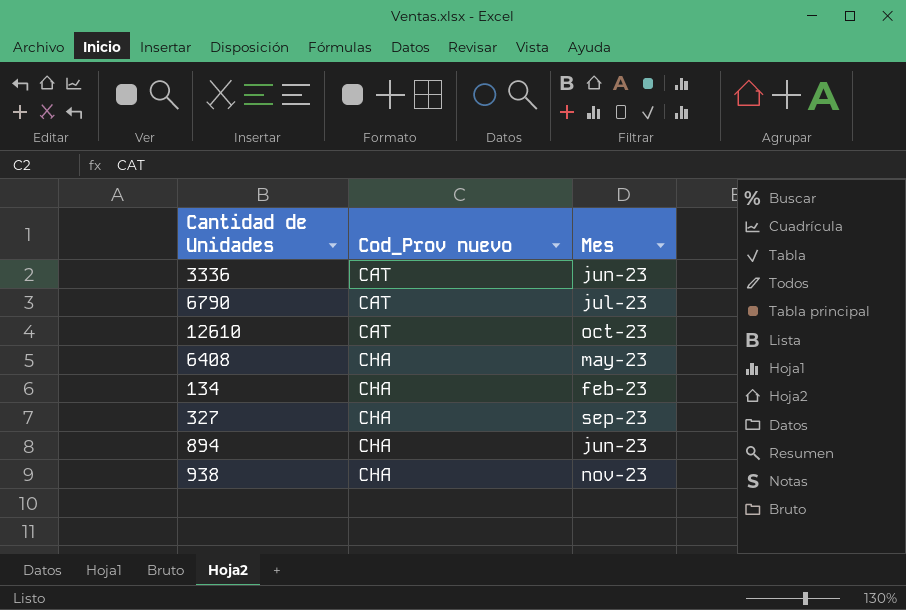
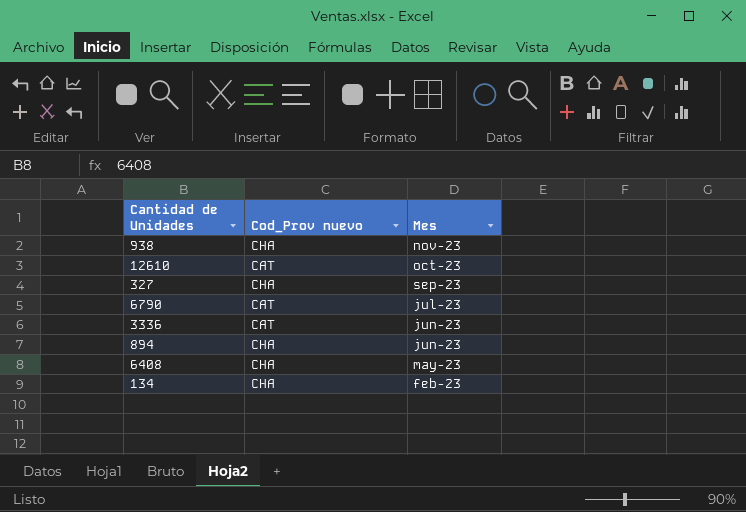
row order: Cod_Prov nuevo ascending -> Mes descending

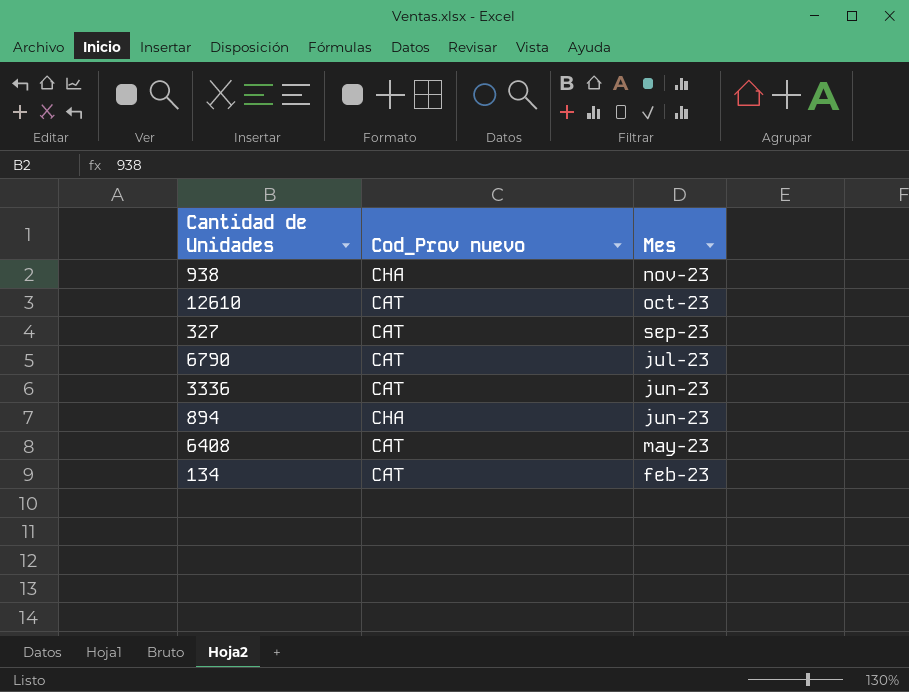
327 | Cod_Prov nuevo: CHA -> CAT
6408 | Cod_Prov nuevo: CHA -> CAT
134 | Cod_Prov nuevo: CHA -> CAT

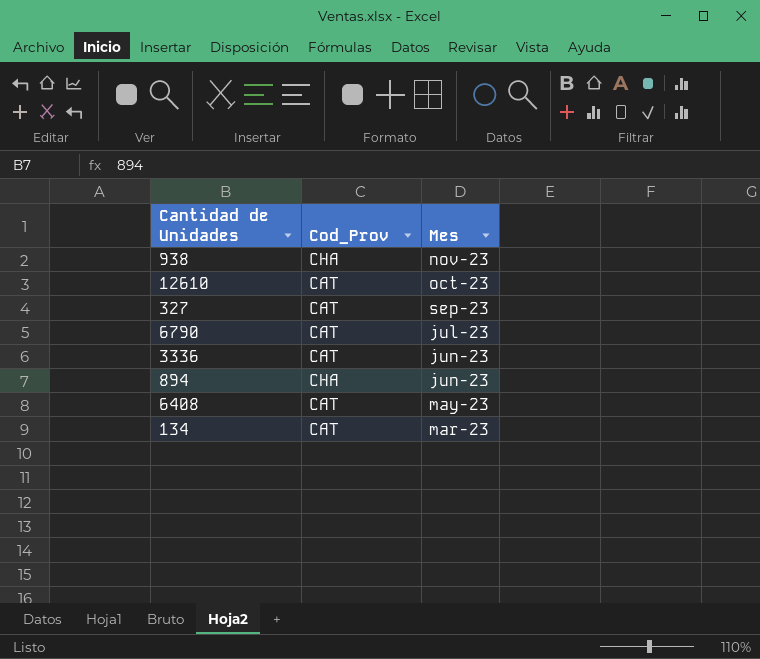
column name: Cod_Prov nuevo -> Cod_Prov
134 | Mes: feb-23 -> mar-23

